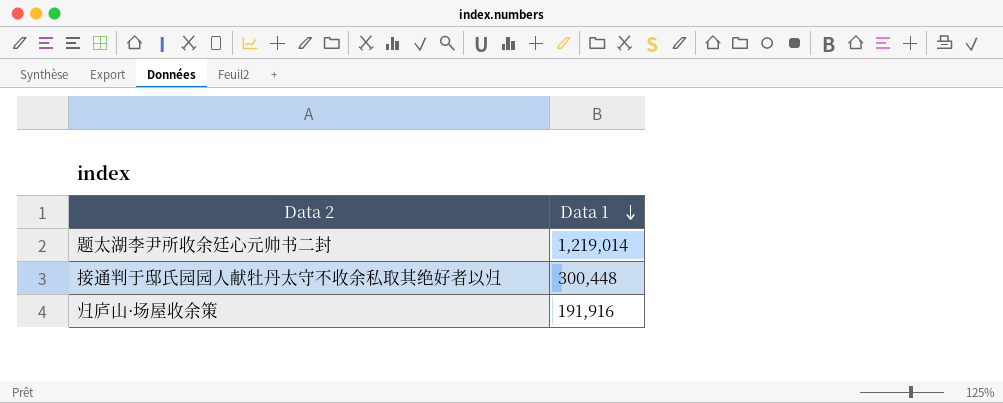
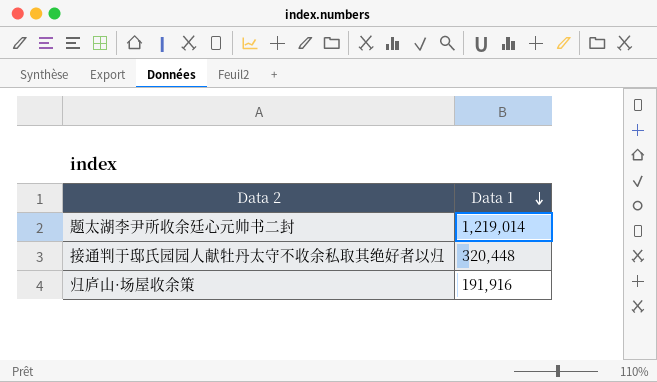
接通判于邸氏园园人献牡丹太守不收余私取其绝好者以归 | Data 1: 300,448 -> 320,448

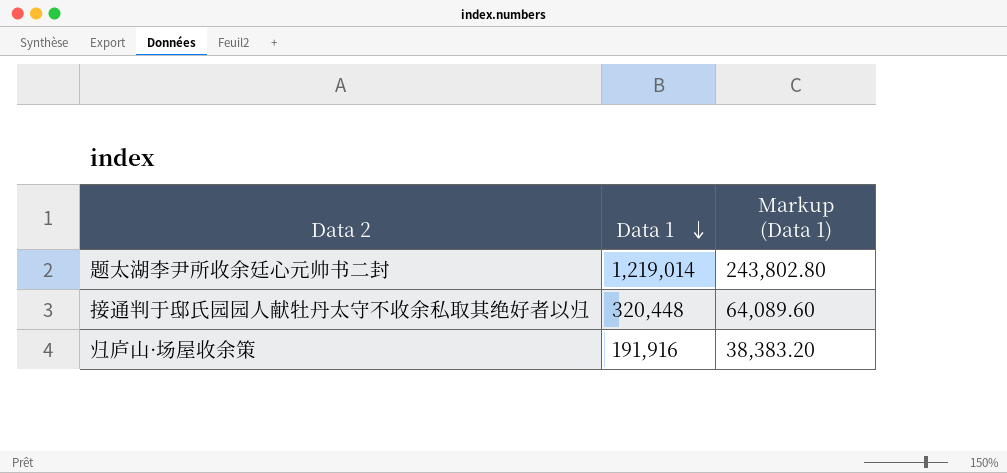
column Markup (Data 1) | formula: none -> [Data 1] * 0.2

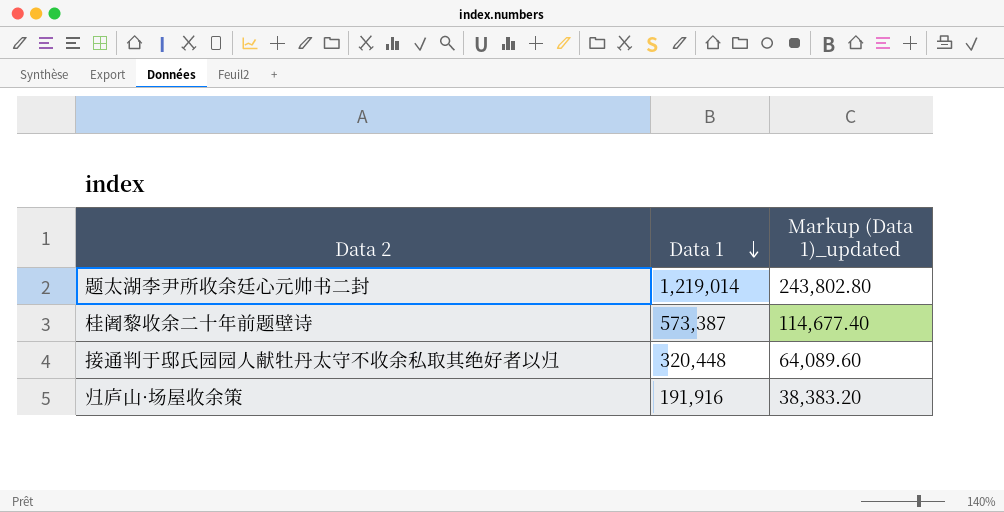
column name: Markup (Data 1) -> Markup (Data 1)_updated
row 桂阇黎收余二十年前题壁诗: none -> 573,387 | 114,677.40

